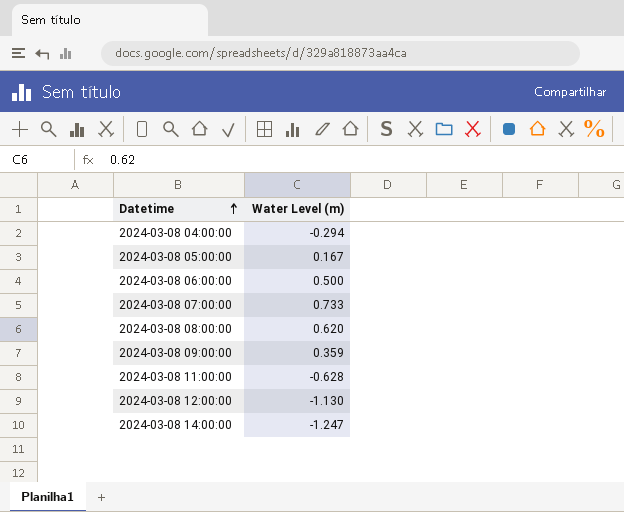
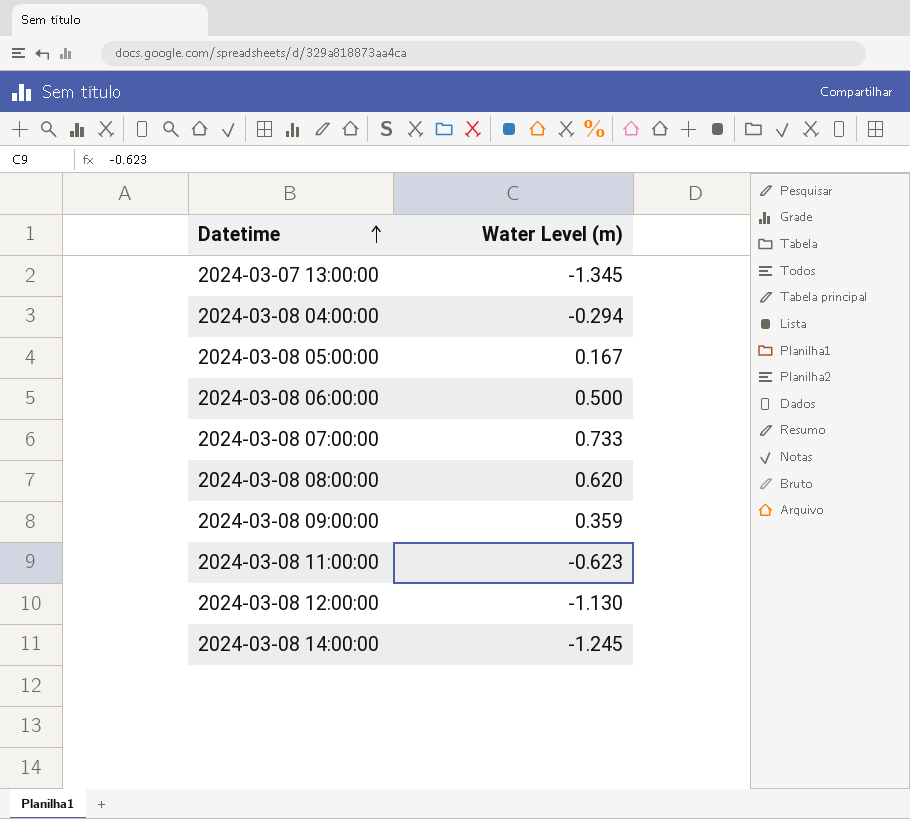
row 2024-03-07 13:00:00: none -> -1.345
2024-03-08 11:00:00 | Water Level (m): -0.628 -> -0.623
2024-03-08 14:00:00 | Water Level (m): -1.247 -> -1.245

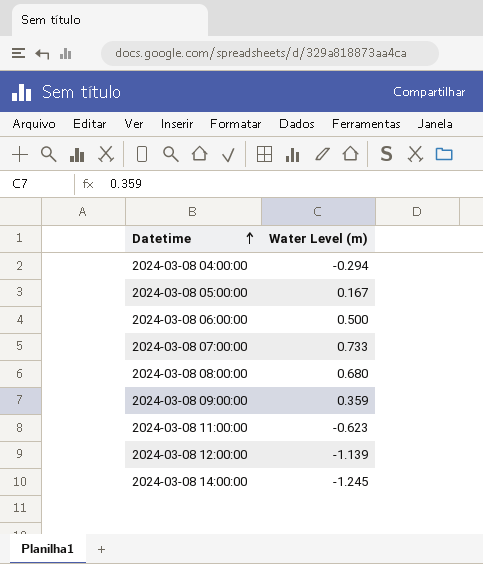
row 2024-03-07 13:00:00: -1.345 -> none
2024-03-08 08:00:00 | Water Level (m): 0.620 -> 0.680
2024-03-08 12:00:00 | Water Level (m): -1.130 -> -1.139

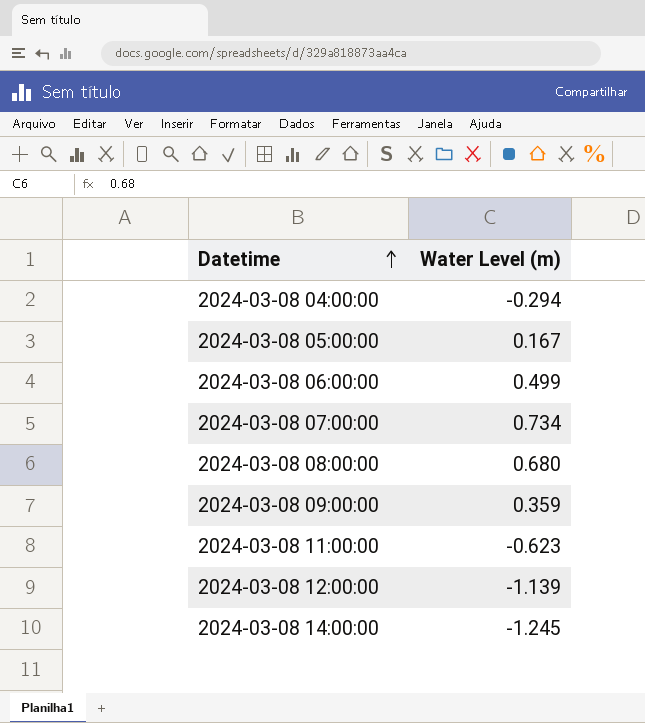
2024-03-08 06:00:00 | Water Level (m): 0.500 -> 0.499
2024-03-08 07:00:00 | Water Level (m): 0.733 -> 0.734

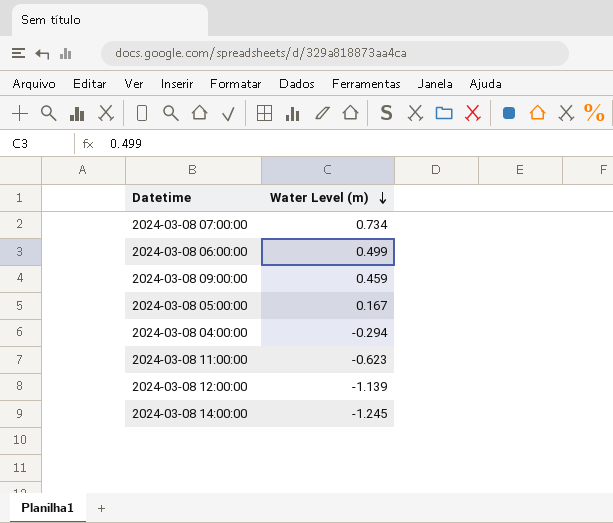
row order: Datetime ascending -> Water Level (m) descending
row 2024-03-08 08:00:00: 0.680 -> none
2024-03-08 09:00:00 | Water Level (m): 0.359 -> 0.459

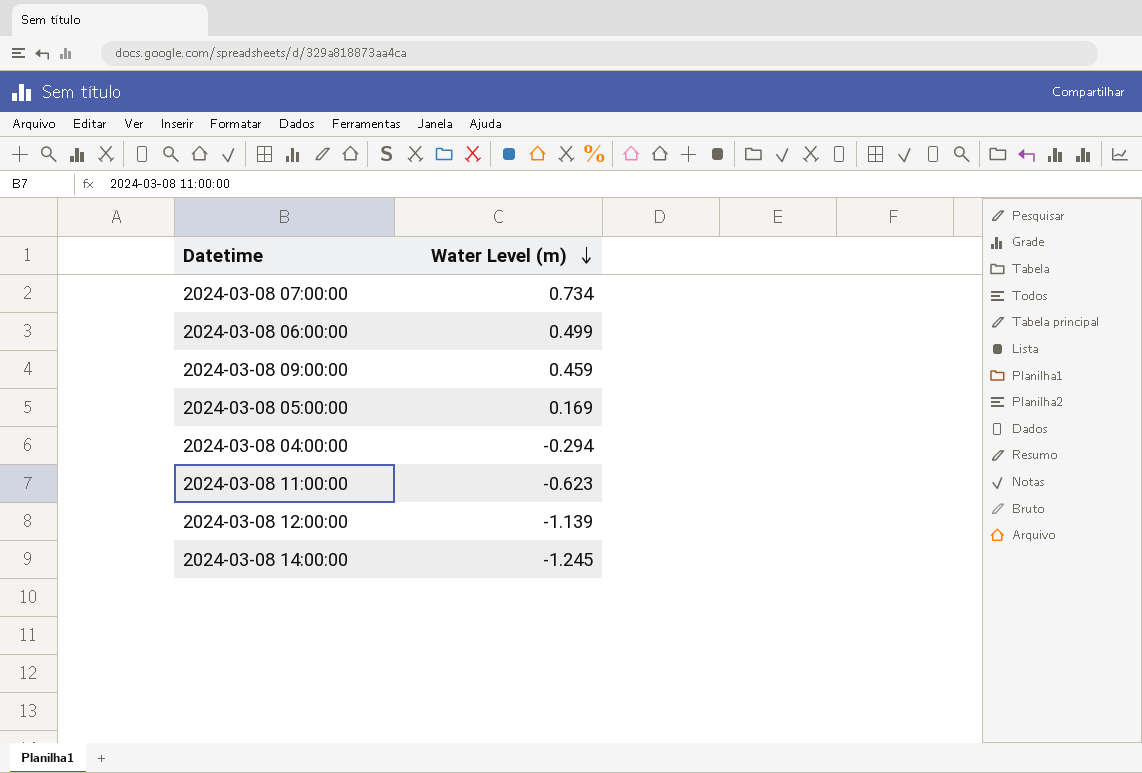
2024-03-08 05:00:00 | Water Level (m): 0.167 -> 0.169

